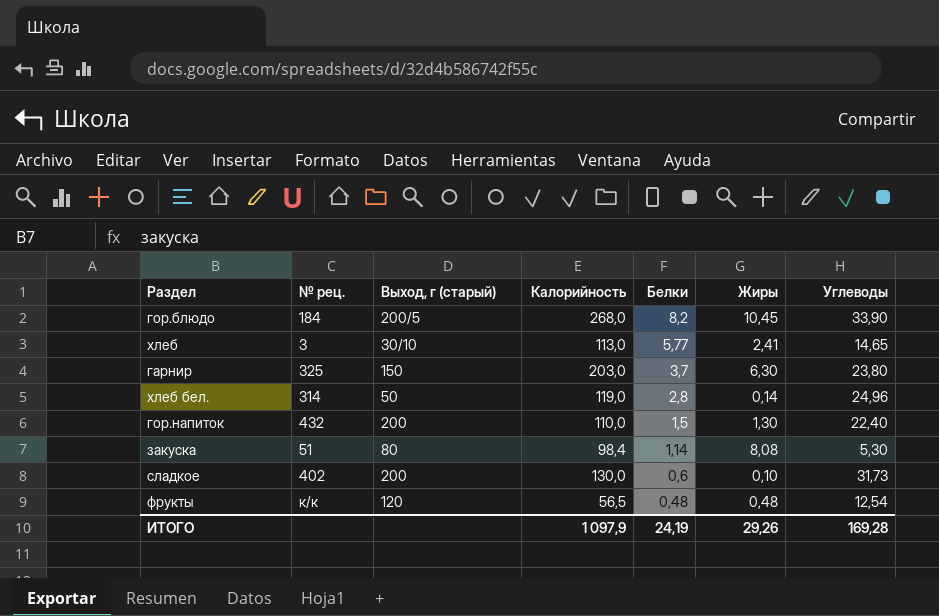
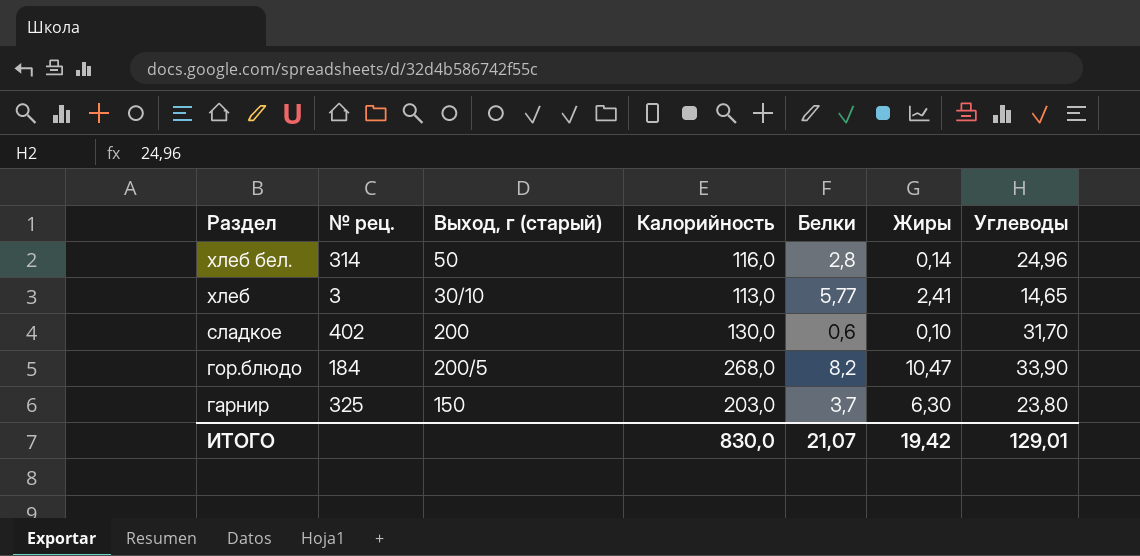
row order: Белки descending -> Раздел descending
row гор.напиток: 432 | 200 | 110,0 | 1,5 | 1,30 | 22,40 -> none
row закуска: 51 | 80 | 98,4 | 1,14 | 8,08 | 5,30 -> none
row фрукты: к/к | 120 | 56,5 | 0,48 | 0,48 | 12,54 -> none
хлеб бел. | Калорийность: 119,0 -> 116,0
сладкое | Углеводы: 31,73 -> 31,70
гор.блюдо | Жиры: 10,45 -> 10,47
ИТОГО | Калорийность: 1 097,9 -> 830,0
ИТОГО | Белки: 24,19 -> 21,07
ИТОГО | Жиры: 29,26 -> 19,42
ИТОГО | Углеводы: 169,28 -> 129,01

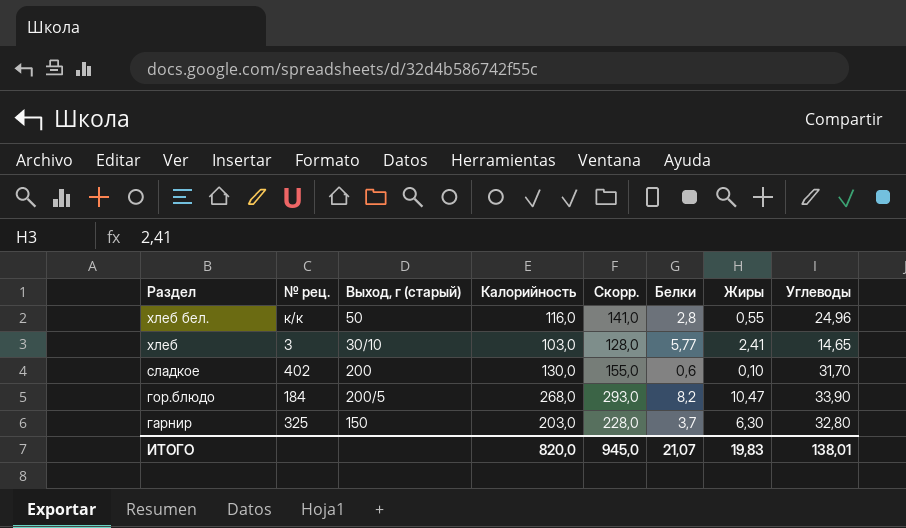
column Скорр. | formula: none -> [Калорийность] + 25
хлеб бел. | № рец.: 314 -> к/к
хлеб бел. | Жиры: 0,14 -> 0,55
хлеб | Калорийность: 113,0 -> 103,0
гарнир | Углеводы: 23,80 -> 32,80
ИТОГО | Калорийность: 830,0 -> 820,0
ИТОГО | Жиры: 19,42 -> 19,83
ИТОГО | Углеводы: 129,01 -> 138,01

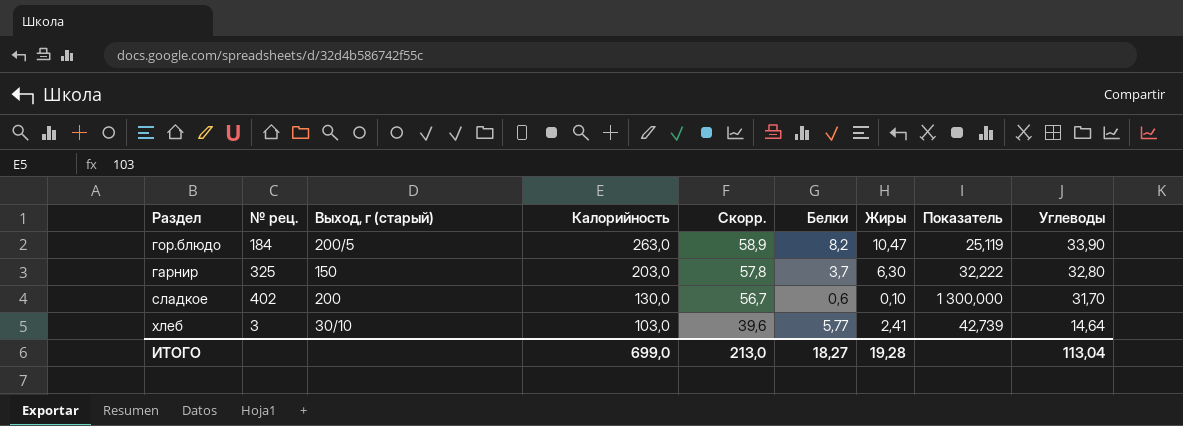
row order: Раздел descending -> Калорийность descending
column Скорр. | formula: [Калорийность] + 25 -> [Углеводы] + 25
column Показатель | formula: none -> [Калорийность] / [Жиры]
row хлеб бел.: к/к | 50 | 116,0 | 141,0 | 2,8 | 0,55 | 24,96 -> none
гор.блюдо | Калорийность: 268,0 -> 263,0
хлеб | Углеводы: 14,65 -> 14,64
ИТОГО | Калорийность: 820,0 -> 699,0
ИТОГО | Скорр.: 945,0 -> 213,0
ИТОГО | Белки: 21,07 -> 18,27
ИТОГО | Жиры: 19,83 -> 19,28
ИТОГО | Углеводы: 138,01 -> 113,04

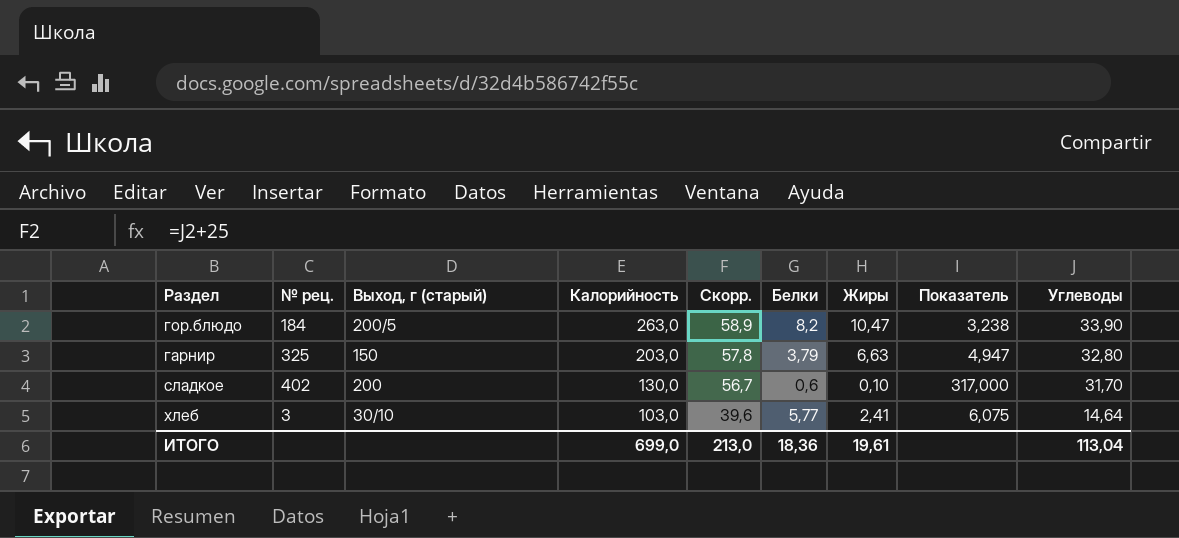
column Показатель | formula: [Калорийность] / [Жиры] -> [Углеводы] / [Жиры]
гарнир | Белки: 3,7 -> 3,79
гарнир | Жиры: 6,30 -> 6,63
ИТОГО | Белки: 18,27 -> 18,36
ИТОГО | Жиры: 19,28 -> 19,61

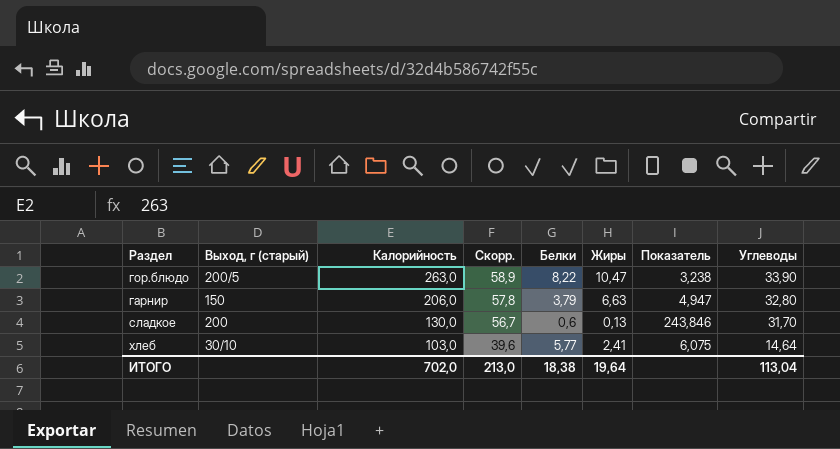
column № рец. | position: 2 -> none
гор.блюдо | Белки: 8,2 -> 8,22
гарнир | Калорийность: 203,0 -> 206,0
сладкое | Жиры: 0,10 -> 0,13
сладкое | Показатель: 317,000 -> 243,846
ИТОГО | Калорийность: 699,0 -> 702,0
ИТОГО | Белки: 18,36 -> 18,38
ИТОГО | Жиры: 19,61 -> 19,64

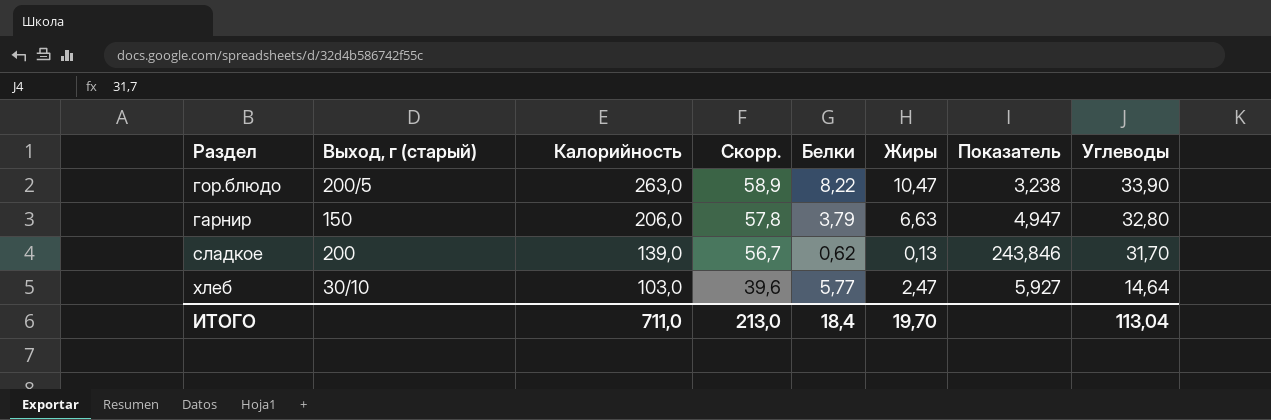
сладкое | Калорийность: 130,0 -> 139,0
сладкое | Белки: 0,6 -> 0,62
хлеб | Жиры: 2,41 -> 2,47
хлеб | Показатель: 6,075 -> 5,927
ИТОГО | Калорийность: 702,0 -> 711,0
ИТОГО | Белки: 18,38 -> 18,4
ИТОГО | Жиры: 19,64 -> 19,70

